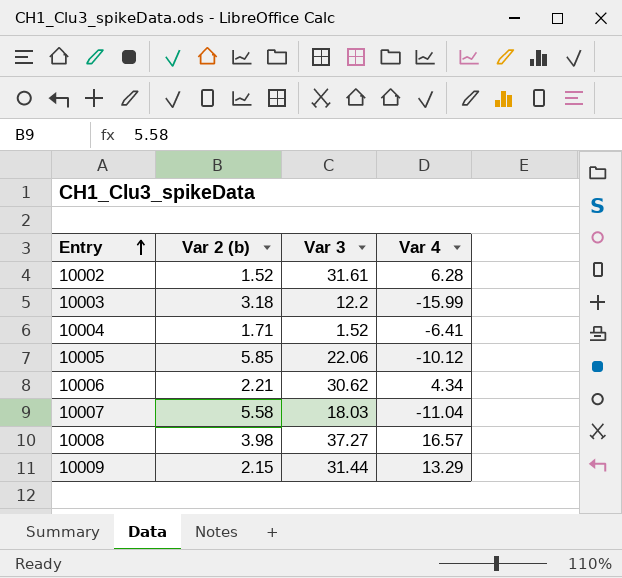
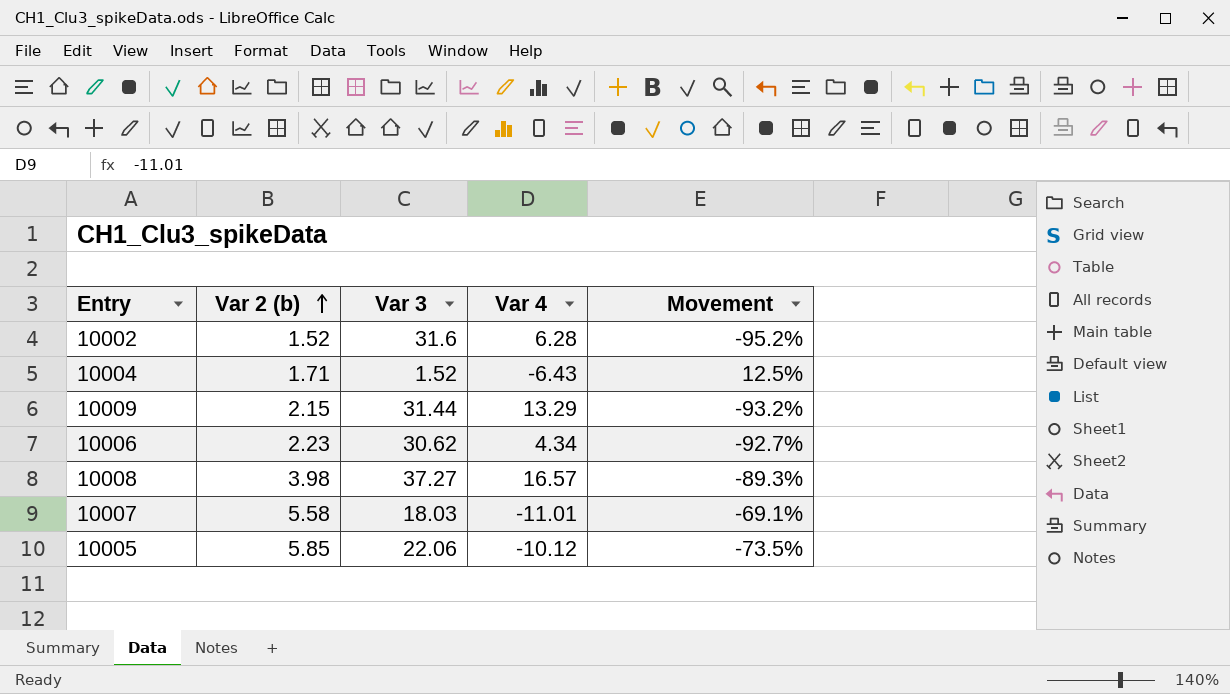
row order: Entry ascending -> Var 2 (b) ascending
column Movement | formula: none -> ([Var 2 (b)] - [Var 3]) / [Var 3]
row 10003: 3.18 | 12.2 | -15.99 -> none
10002 | Var 3: 31.61 -> 31.6
10004 | Var 4: -6.41 -> -6.43
10006 | Var 2 (b): 2.21 -> 2.23
10007 | Var 4: -11.04 -> -11.01

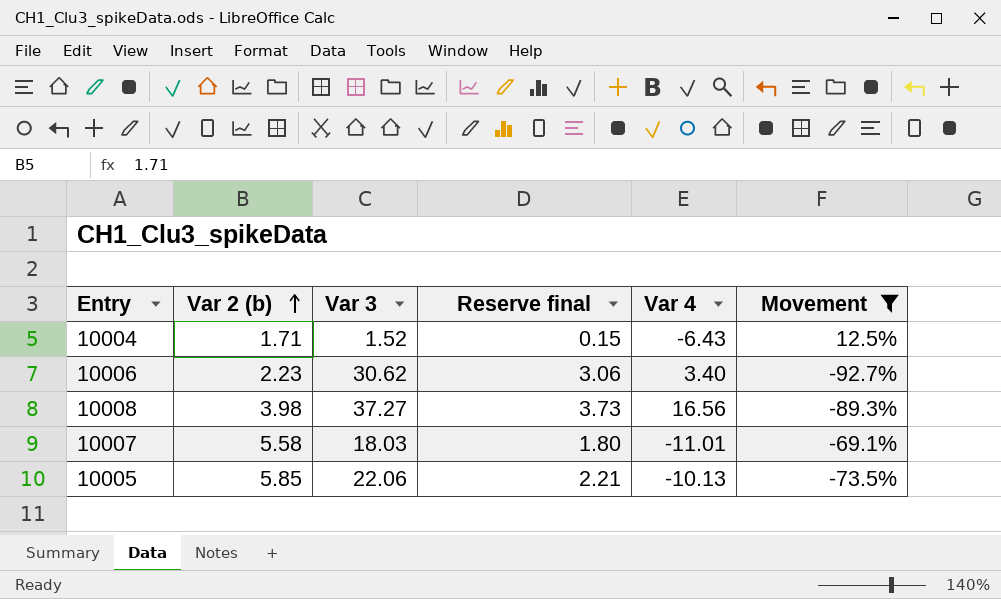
filter: none -> Movement >= -92.7%
column Reserve final | formula: none -> [Var 3] * 0.1
10006 | Var 4: 4.34 -> 3.40
10008 | Var 4: 16.57 -> 16.56
10005 | Var 4: -10.12 -> -10.13

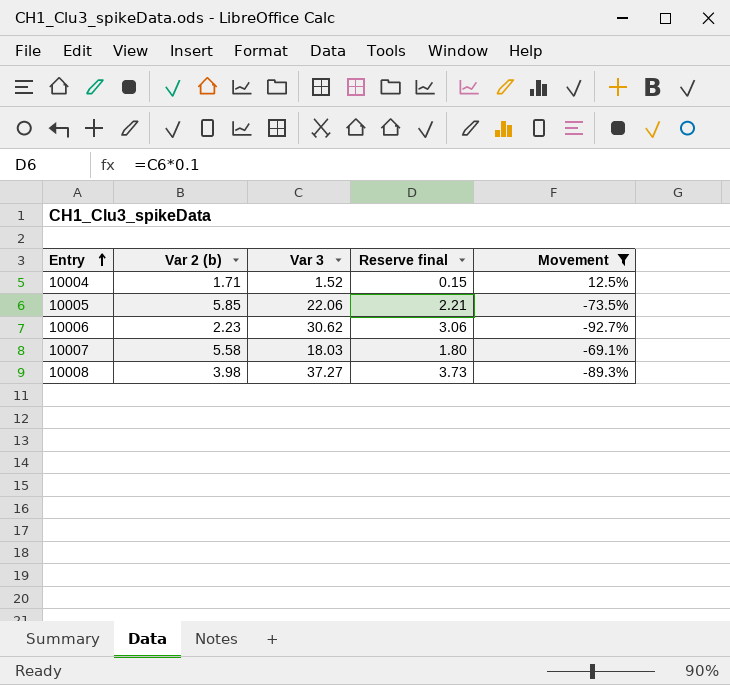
row order: Var 2 (b) ascending -> Entry ascending
column Var 4 | position: 5 -> none

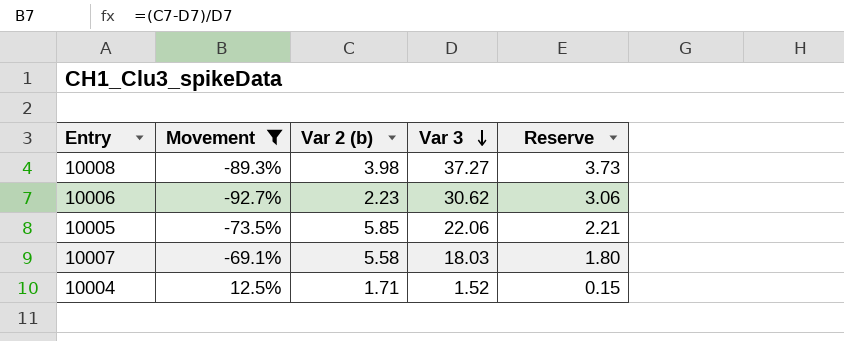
row order: Entry ascending -> Var 3 descending
column Movement | position: 5 -> 2
column name: Reserve final -> Reserve

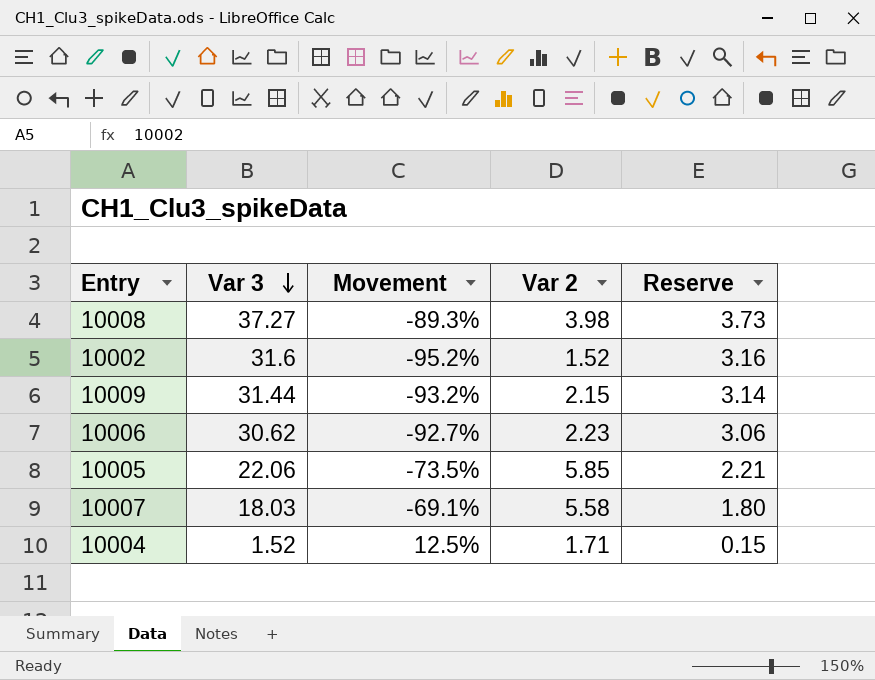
filter: Movement >= -92.7% -> none
column Var 3 | position: 4 -> 2
column name: Var 2 (b) -> Var 2

